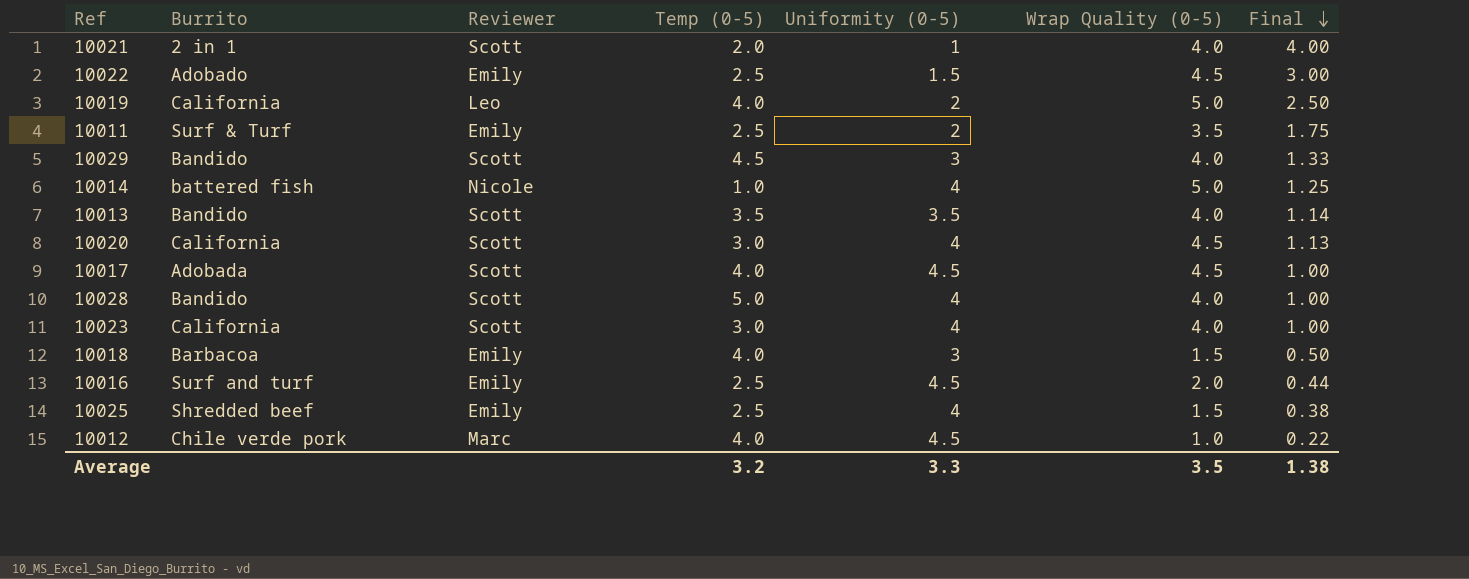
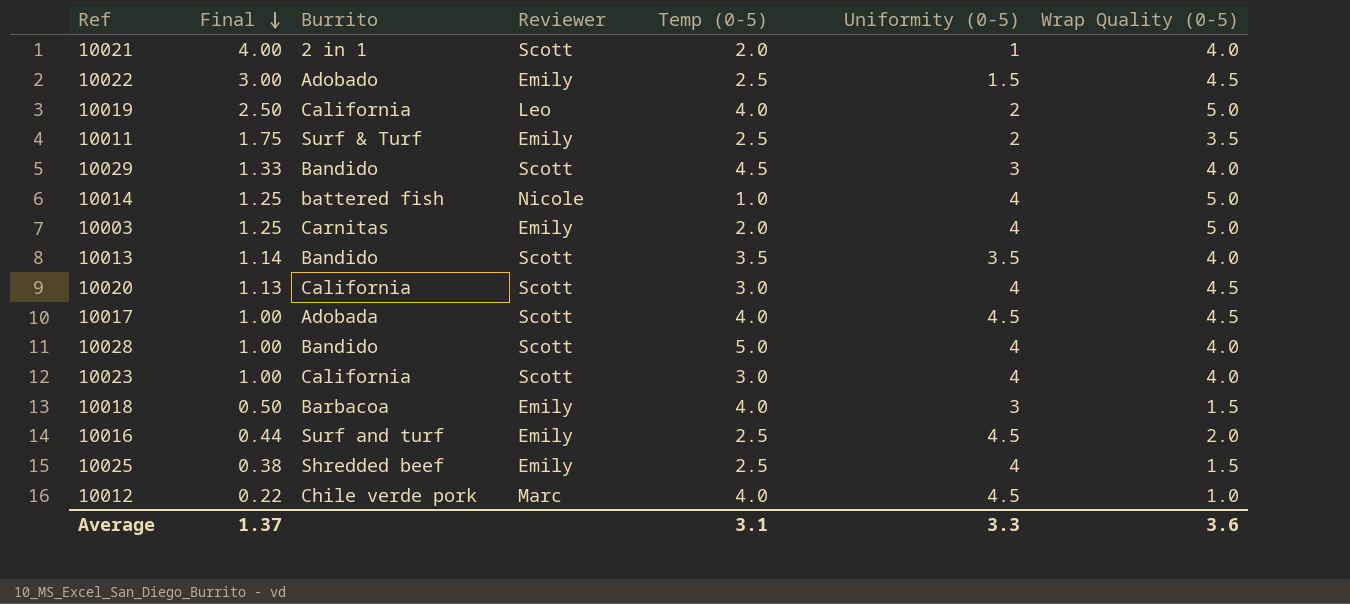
column Final | position: 7 -> 2
row 10003: none -> 1.25 | Carnitas | Emily | 2.0 | 4 | 5.0
Average | Final: 1.38 -> 1.37
Average | Temp (0-5): 3.2 -> 3.1
Average | Wrap Quality (0-5): 3.5 -> 3.6

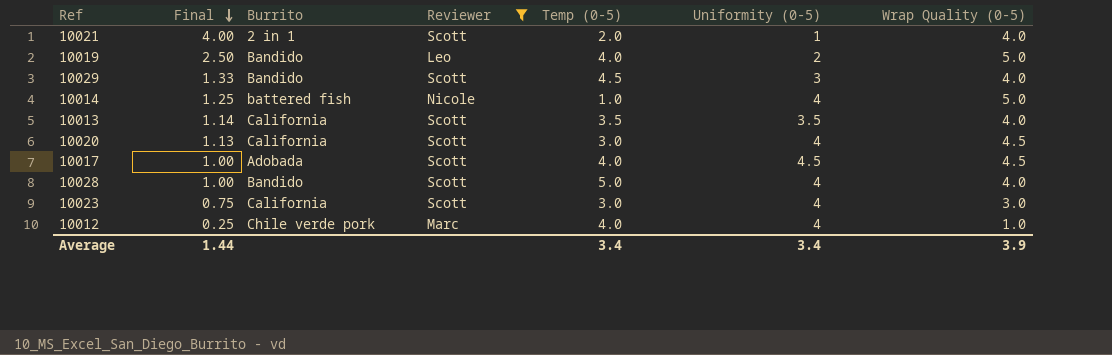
filter: none -> Reviewer != Emily
10019 | Burrito: California -> Bandido
10013 | Burrito: Bandido -> California
10023 | Final: 1.00 -> 0.75
10023 | Wrap Quality (0-5): 4.0 -> 3.0
10012 | Final: 0.22 -> 0.25
10012 | Uniformity (0-5): 4.5 -> 4
Average | Final: 1.37 -> 1.44
Average | Temp (0-5): 3.1 -> 3.4
Average | Uniformity (0-5): 3.3 -> 3.4
Average | Wrap Quality (0-5): 3.6 -> 3.9

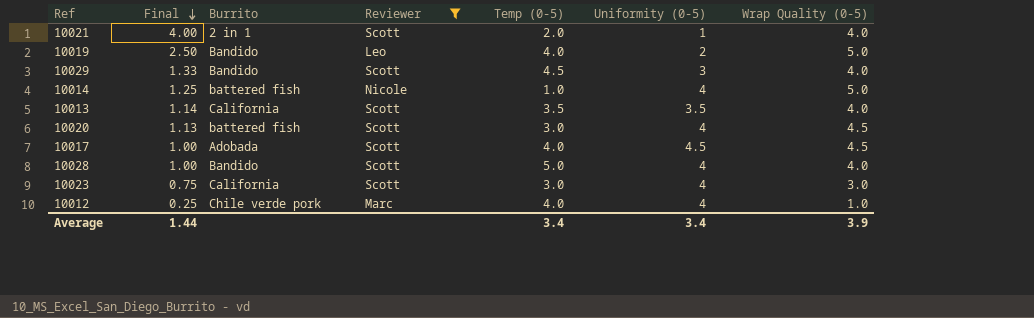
10020 | Burrito: California -> battered fish

